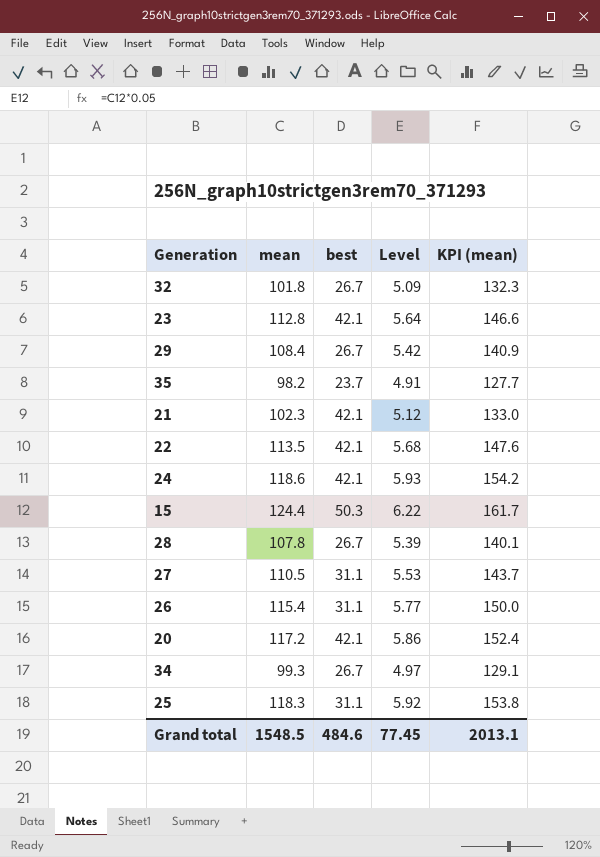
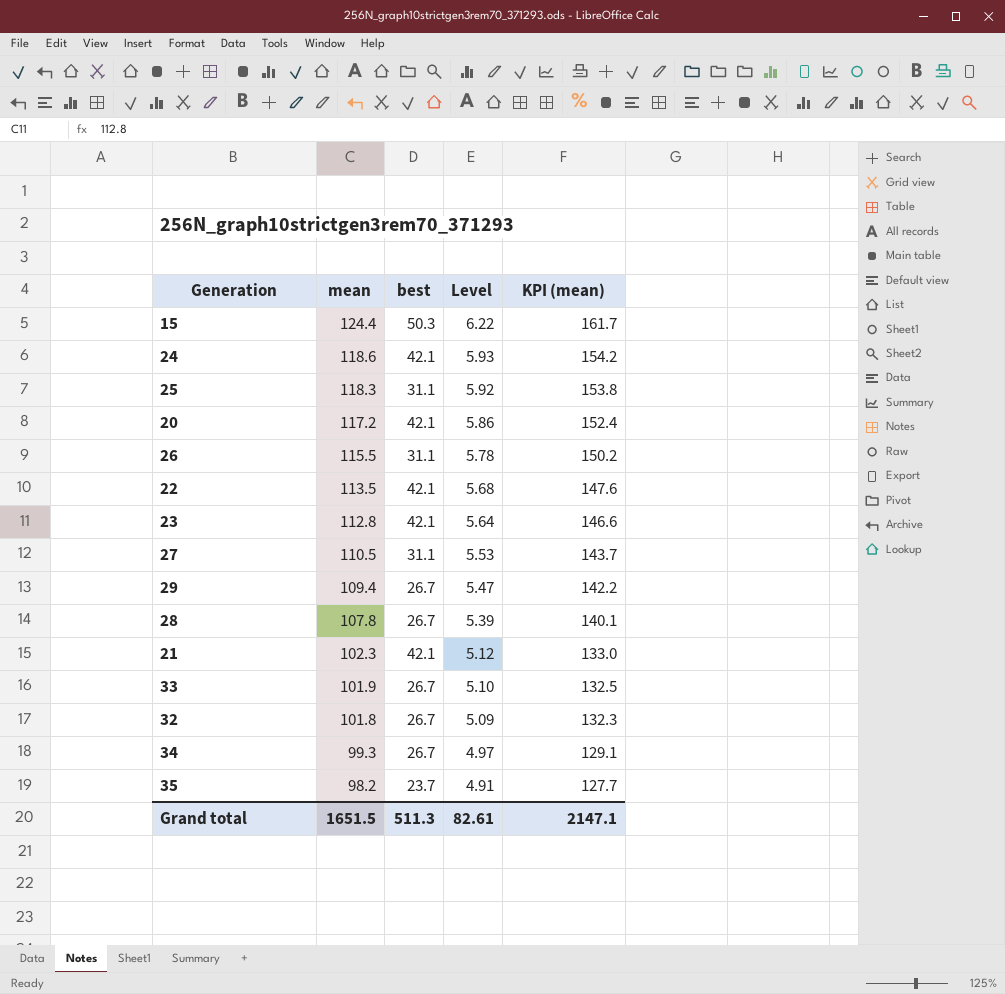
row order: none -> mean descending
26 | mean: 115.4 -> 115.5
26 | Level: 5.77 -> 5.78
26 | KPI (mean): 150.0 -> 150.2
29 | mean: 108.4 -> 109.4
29 | Level: 5.42 -> 5.47
29 | KPI (mean): 140.9 -> 142.2
row 33: none -> 101.9 | 26.7 | 5.10 | 132.5
Grand total | mean: 1548.5 -> 1651.5
Grand total | best: 484.6 -> 511.3
Grand total | Level: 77.45 -> 82.61
Grand total | KPI (mean): 2013.1 -> 2147.1

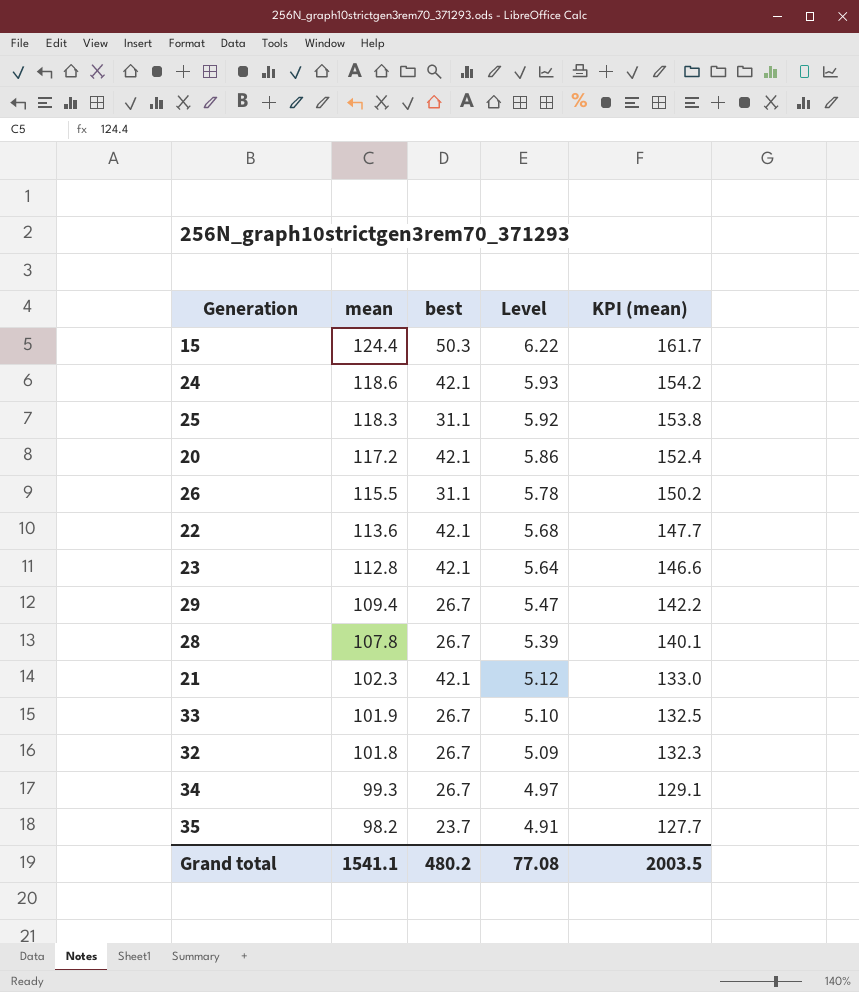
row 27: 110.5 | 31.1 | 5.53 | 143.7 -> none
22 | mean: 113.5 -> 113.6
22 | KPI (mean): 147.6 -> 147.7
Grand total | mean: 1651.5 -> 1541.1
Grand total | best: 511.3 -> 480.2
Grand total | Level: 82.61 -> 77.08
Grand total | KPI (mean): 2147.1 -> 2003.5

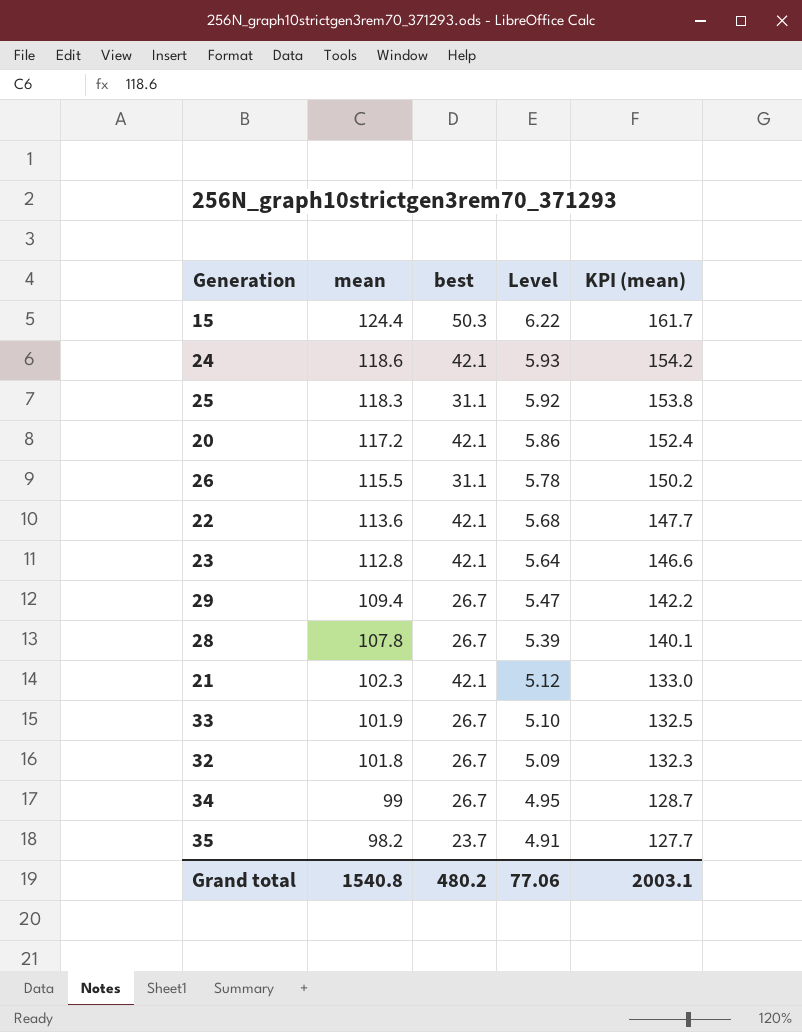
34 | mean: 99.3 -> 99
34 | Level: 4.97 -> 4.95
34 | KPI (mean): 129.1 -> 128.7
Grand total | mean: 1541.1 -> 1540.8
Grand total | Level: 77.08 -> 77.06
Grand total | KPI (mean): 2003.5 -> 2003.1

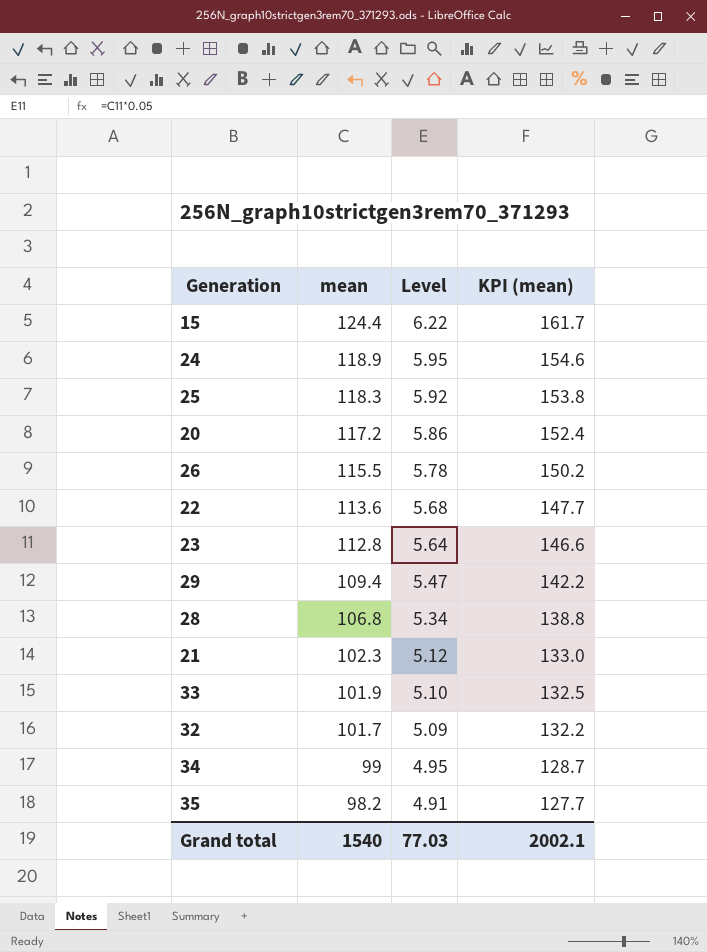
column best | position: 3 -> none
24 | mean: 118.6 -> 118.9
24 | Level: 5.93 -> 5.95
24 | KPI (mean): 154.2 -> 154.6
28 | mean: 107.8 -> 106.8
28 | Level: 5.39 -> 5.34
28 | KPI (mean): 140.1 -> 138.8
32 | mean: 101.8 -> 101.7
32 | KPI (mean): 132.3 -> 132.2
Grand total | mean: 1540.8 -> 1540
Grand total | Level: 77.06 -> 77.03
Grand total | KPI (mean): 2003.1 -> 2002.1

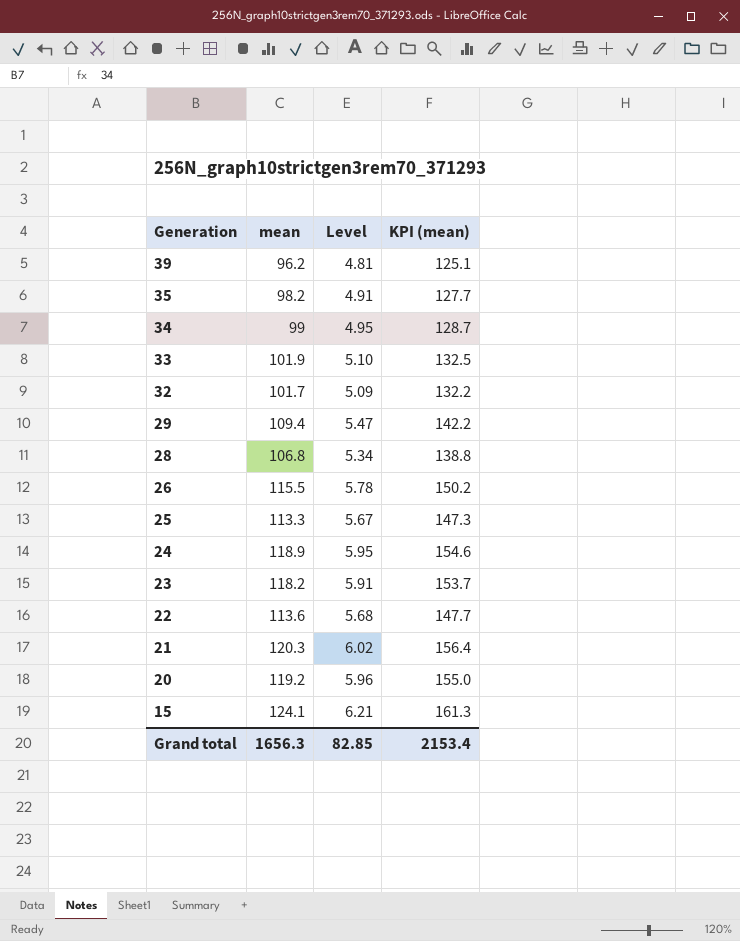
row order: mean descending -> Generation descending
row 39: none -> 96.2 | 4.81 | 125.1
25 | mean: 118.3 -> 113.3
25 | Level: 5.92 -> 5.67
25 | KPI (mean): 153.8 -> 147.3
23 | mean: 112.8 -> 118.2
23 | Level: 5.64 -> 5.91
23 | KPI (mean): 146.6 -> 153.7
21 | mean: 102.3 -> 120.3
21 | Level: 5.12 -> 6.02
21 | KPI (mean): 133.0 -> 156.4
20 | mean: 117.2 -> 119.2
20 | Level: 5.86 -> 5.96
20 | KPI (mean): 152.4 -> 155.0
15 | mean: 124.4 -> 124.1
15 | Level: 6.22 -> 6.21
15 | KPI (mean): 161.7 -> 161.3
Grand total | mean: 1540 -> 1656.3
Grand total | Level: 77.03 -> 82.85
Grand total | KPI (mean): 2002.1 -> 2153.4

